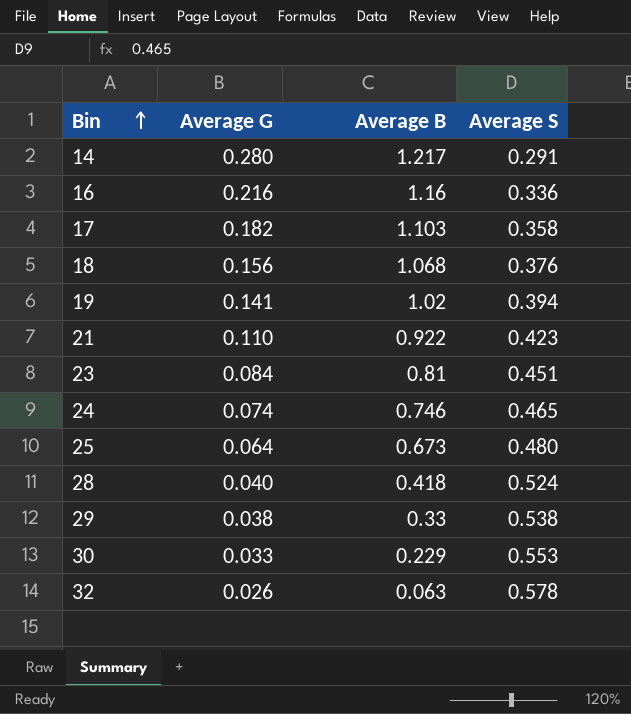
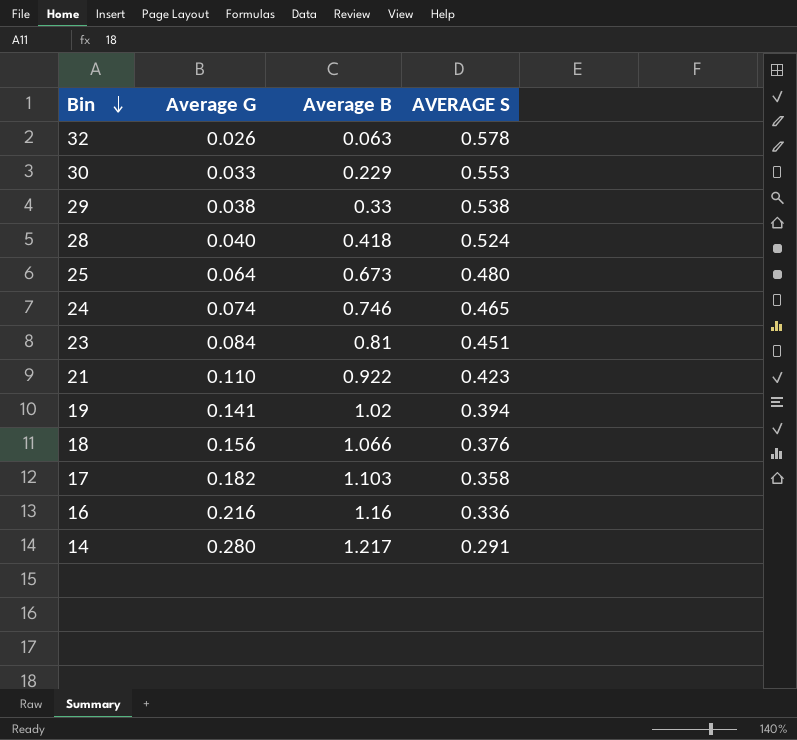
row order: Bin ascending -> Bin descending
column name: Average S -> AVERAGE S
18 | Average B: 1.068 -> 1.066

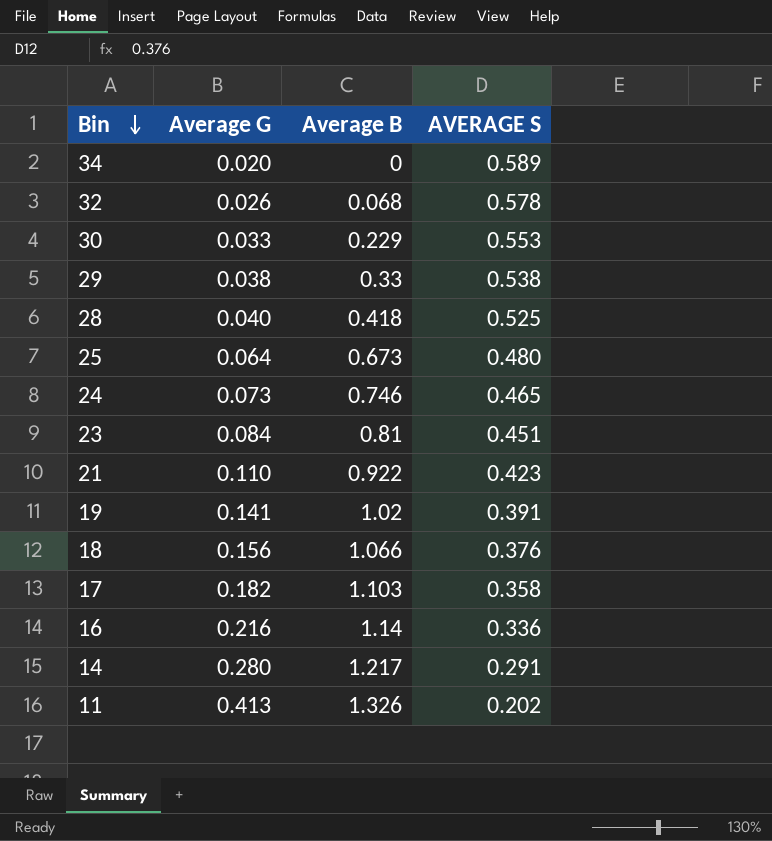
row 34: none -> 0.020 | 0 | 0.589
32 | Average B: 0.063 -> 0.068
28 | AVERAGE S: 0.524 -> 0.525
24 | Average G: 0.074 -> 0.073
19 | AVERAGE S: 0.394 -> 0.391
16 | Average B: 1.16 -> 1.14
row 11: none -> 0.413 | 1.326 | 0.202

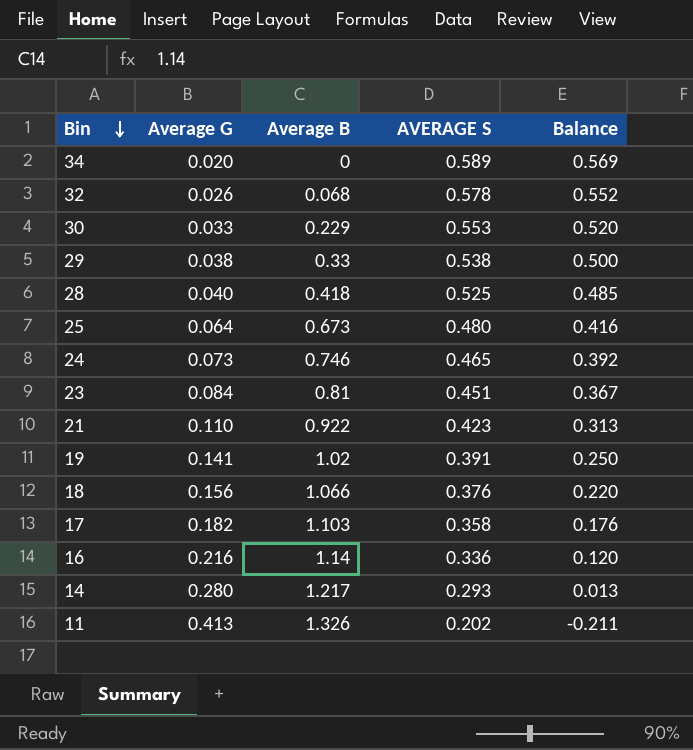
column Balance | formula: none -> [AVERAGE S] - [Average G]
14 | AVERAGE S: 0.291 -> 0.293

